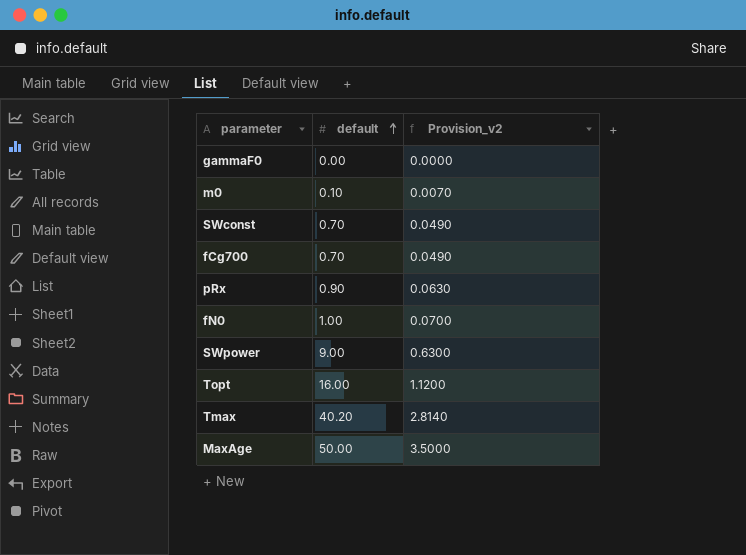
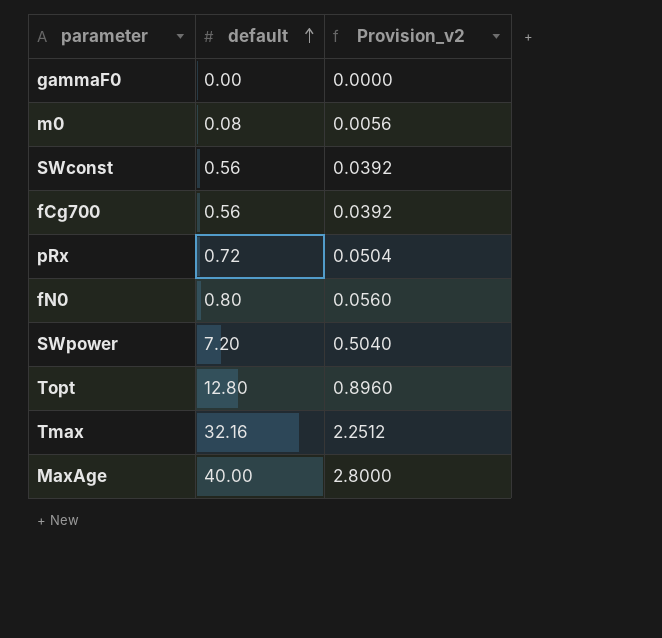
m0 | default: 0.10 -> 0.08
m0 | Provision_v2: 0.0070 -> 0.0056
SWconst | default: 0.70 -> 0.56
SWconst | Provision_v2: 0.0490 -> 0.0392
fCg700 | default: 0.70 -> 0.56
fCg700 | Provision_v2: 0.0490 -> 0.0392
pRx | default: 0.90 -> 0.72
pRx | Provision_v2: 0.0630 -> 0.0504
fN0 | default: 1.00 -> 0.80
fN0 | Provision_v2: 0.0700 -> 0.0560
SWpower | default: 9.00 -> 7.20
SWpower | Provision_v2: 0.6300 -> 0.5040
Topt | default: 16.00 -> 12.80
Topt | Provision_v2: 1.1200 -> 0.8960
Tmax | default: 40.20 -> 32.16
Tmax | Provision_v2: 2.8140 -> 2.2512
MaxAge | default: 50.00 -> 40.00
MaxAge | Provision_v2: 3.5000 -> 2.8000

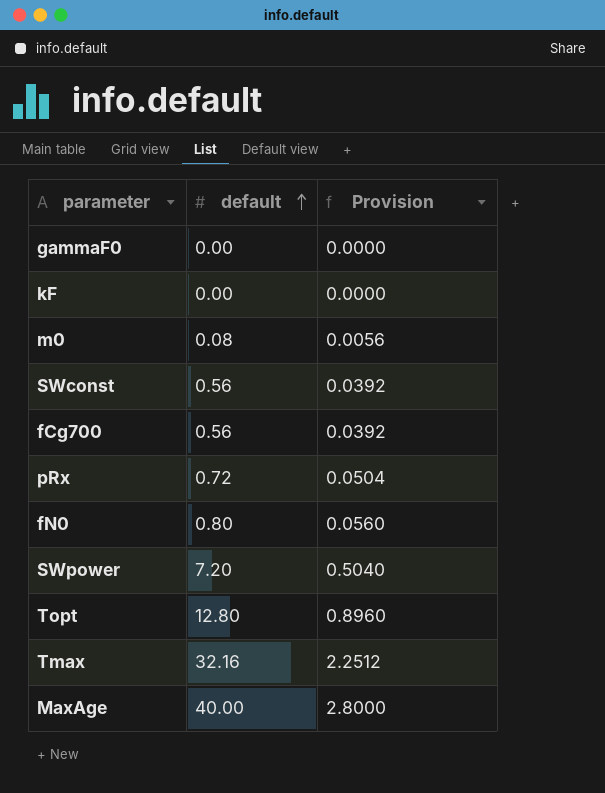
column name: Provision_v2 -> Provision
row kF: none -> 0.00 | 0.0000

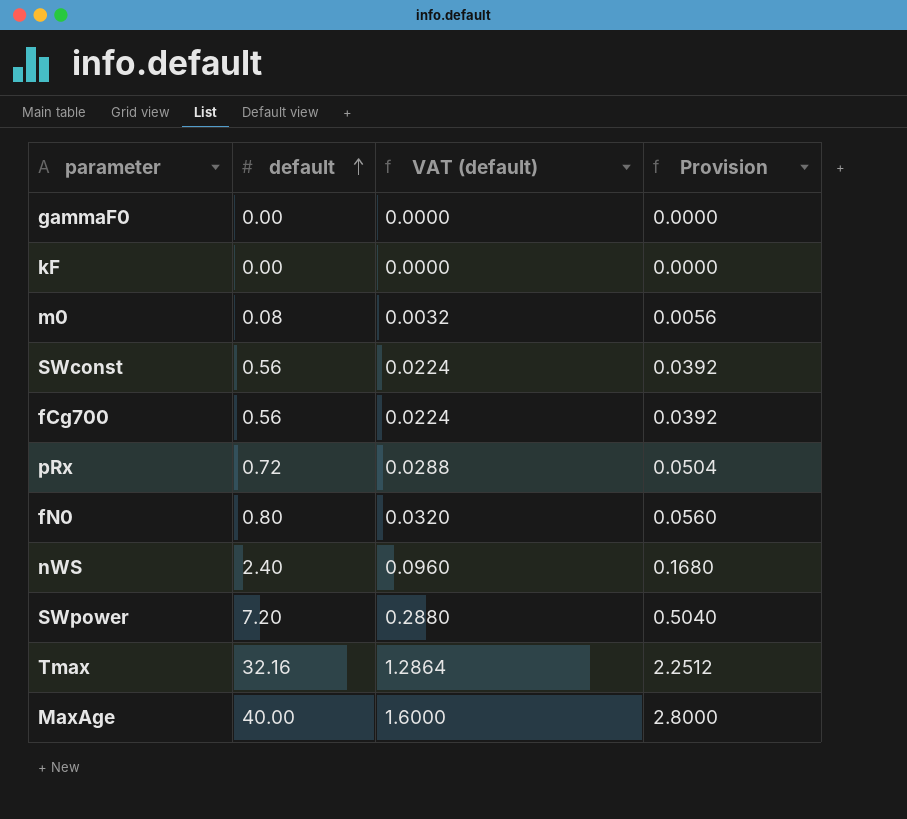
column VAT (default) | formula: none -> [default] * 0.04
row Topt: 12.80 | 0.8960 -> none
row nWS: none -> 2.40 | 0.0960 | 0.1680

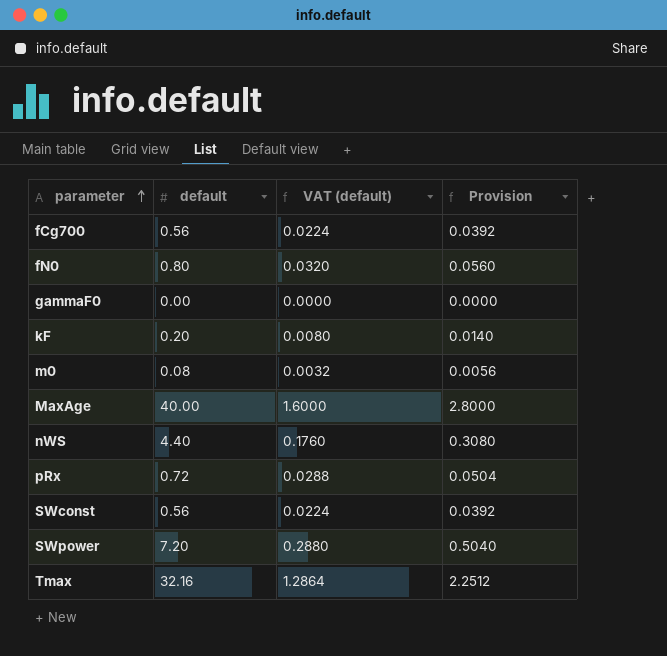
row order: default ascending -> parameter ascending
kF | default: 0.00 -> 0.20
kF | VAT (default): 0.0000 -> 0.0080
kF | Provision: 0.0000 -> 0.0140
nWS | default: 2.40 -> 4.40
nWS | VAT (default): 0.0960 -> 0.1760
nWS | Provision: 0.1680 -> 0.3080

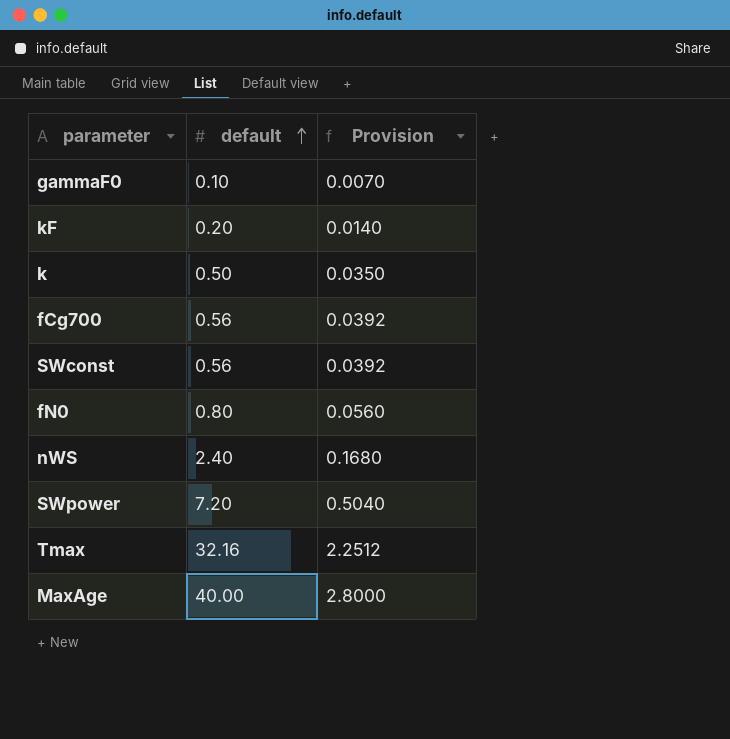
row order: parameter ascending -> default ascending
column VAT (default) | formula: [default] * 0.04 -> none
row m0: 0.08 | 0.0032 | 0.0056 -> none
row pRx: 0.72 | 0.0288 | 0.0504 -> none
gammaF0 | default: 0.00 -> 0.10
gammaF0 | Provision: 0.0000 -> 0.0070
row k: none -> 0.50 | 0.0350
nWS | default: 4.40 -> 2.40
nWS | Provision: 0.3080 -> 0.1680

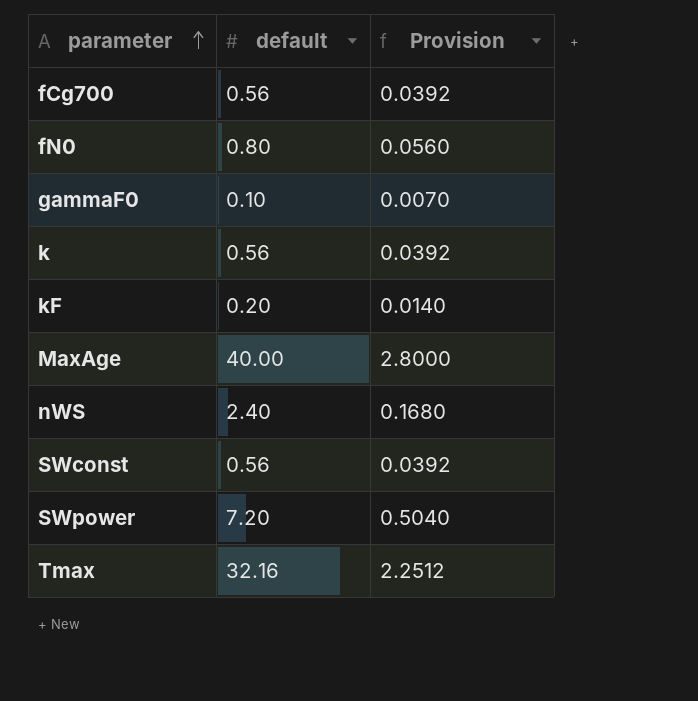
row order: default ascending -> parameter ascending
k | default: 0.50 -> 0.56
k | Provision: 0.0350 -> 0.0392

